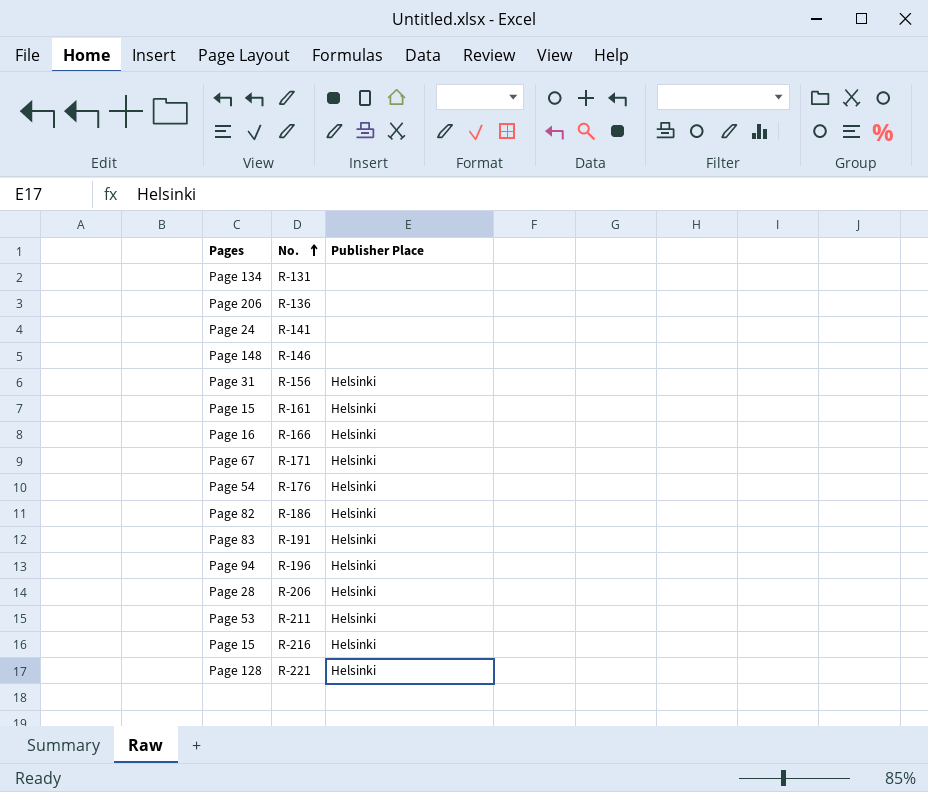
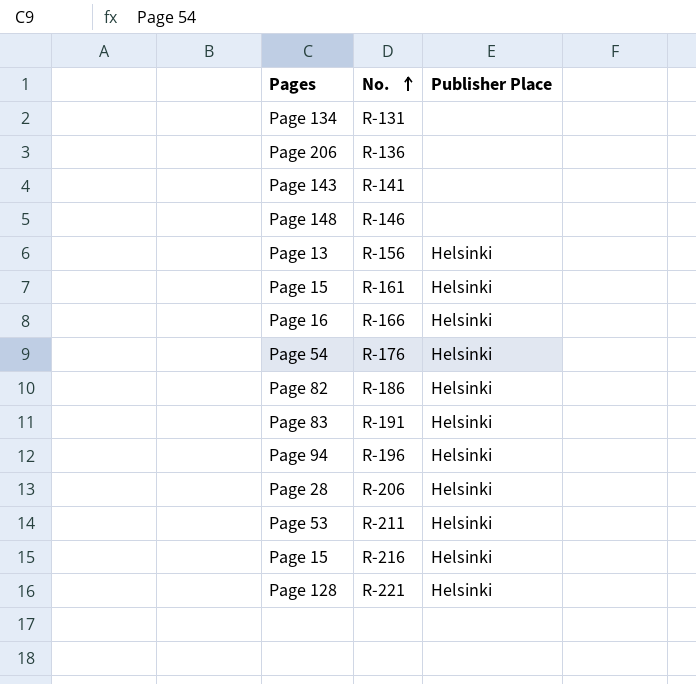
row R-171: Page 67 | Helsinki -> none
R-141 | Pages: Page 24 -> Page 143
R-156 | Pages: Page 31 -> Page 13

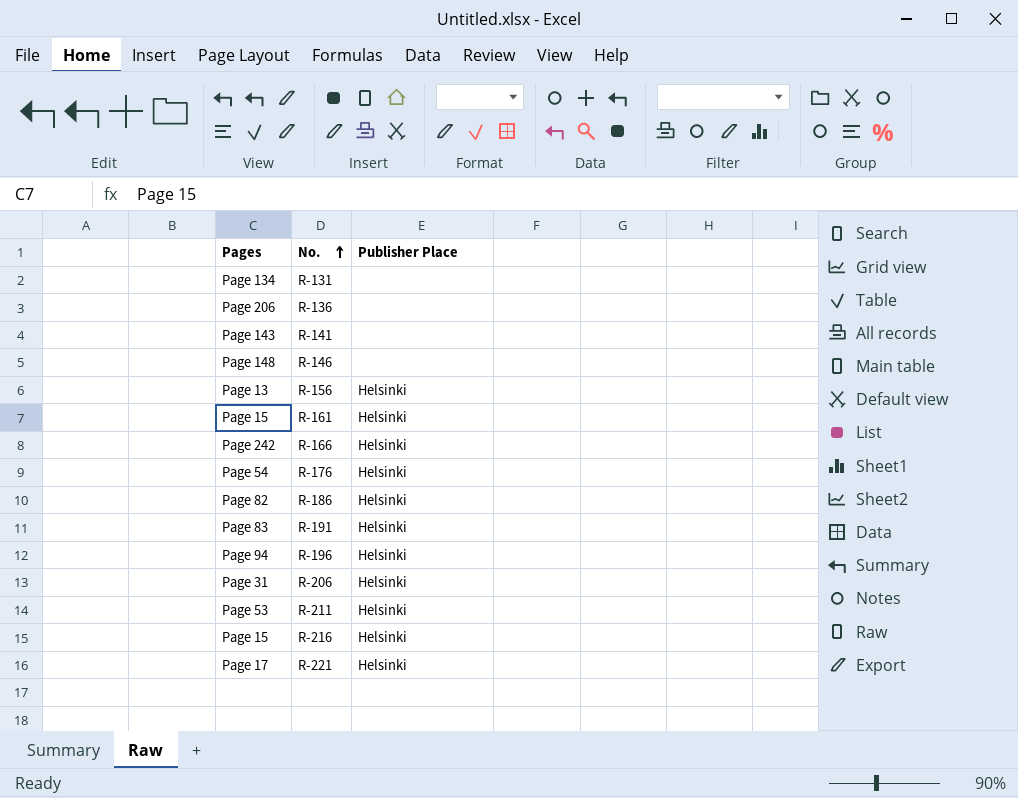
R-166 | Pages: Page 16 -> Page 242
R-206 | Pages: Page 28 -> Page 31
R-221 | Pages: Page 128 -> Page 17

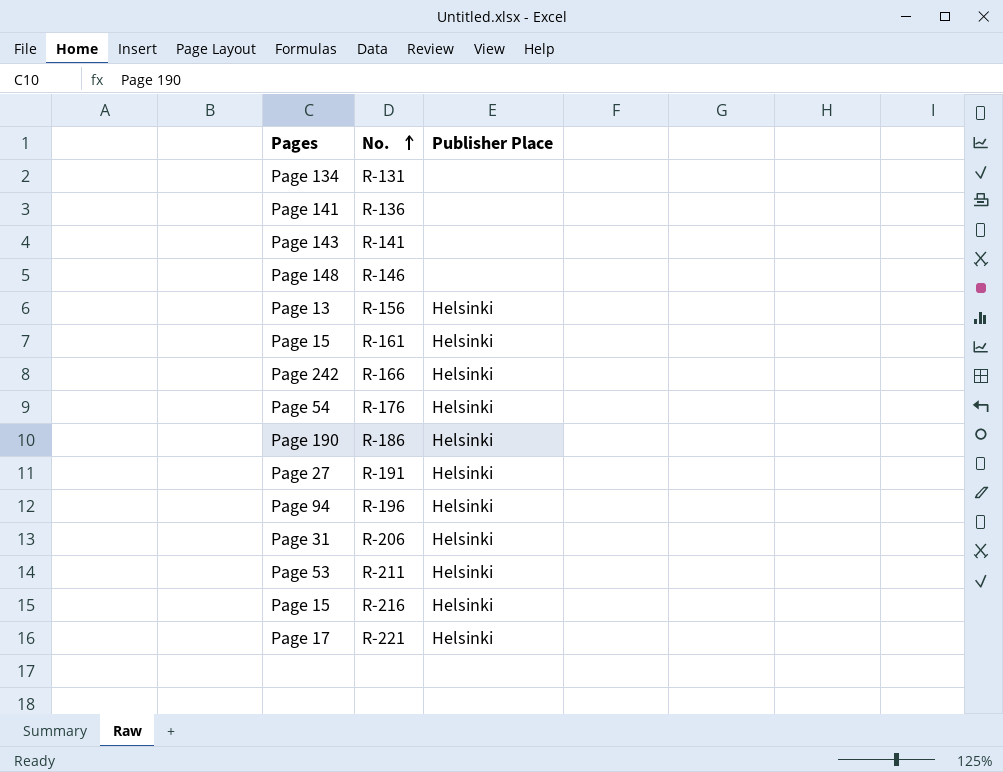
R-136 | Pages: Page 206 -> Page 141
R-186 | Pages: Page 82 -> Page 190
R-191 | Pages: Page 83 -> Page 27

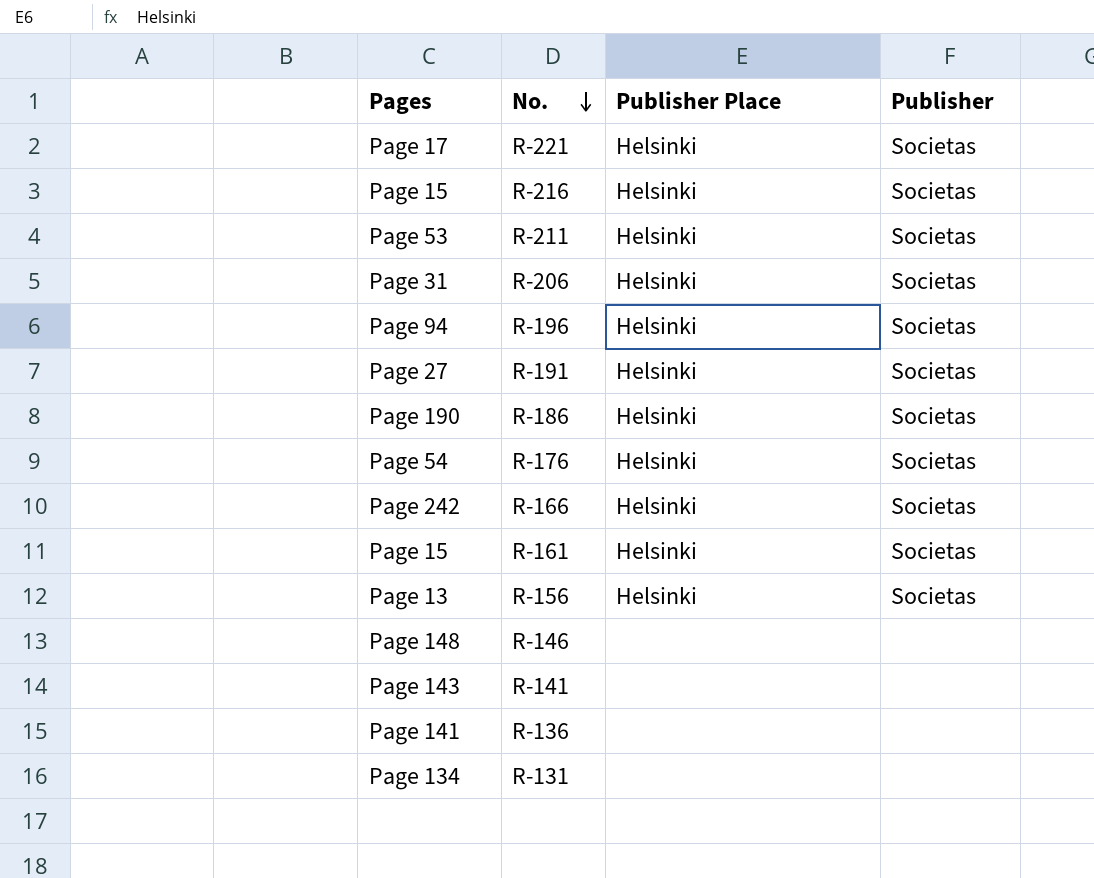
row order: No. ascending -> No. descending
column Publisher | position: none -> 4

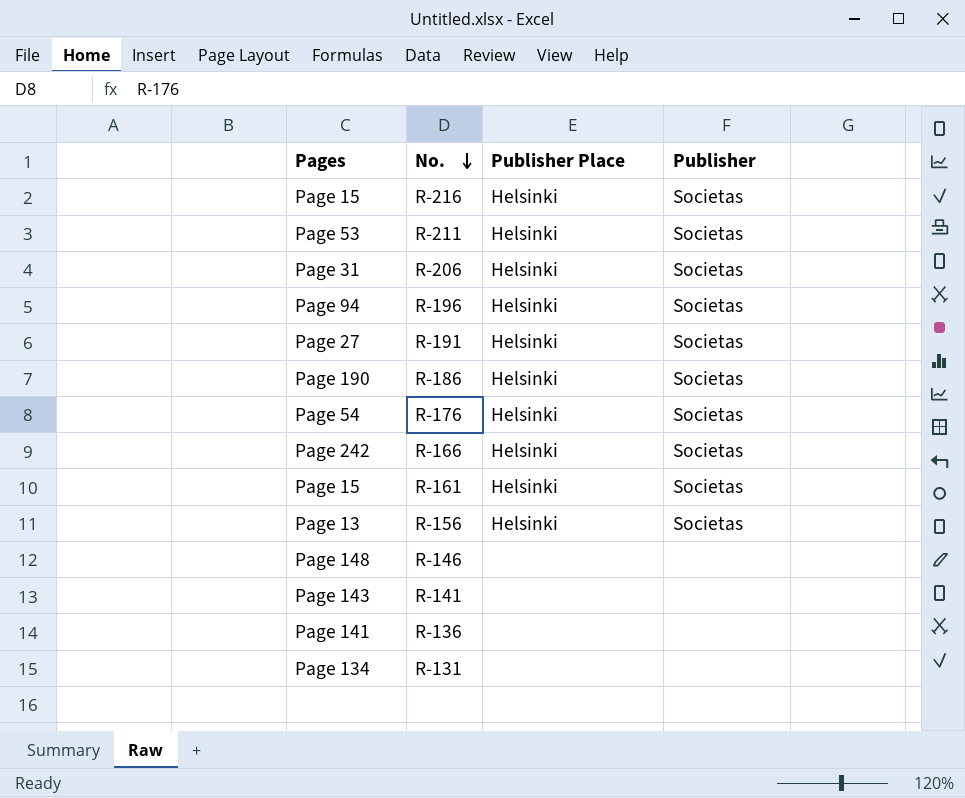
row R-221: Page 17 | Helsinki | Societas -> none

